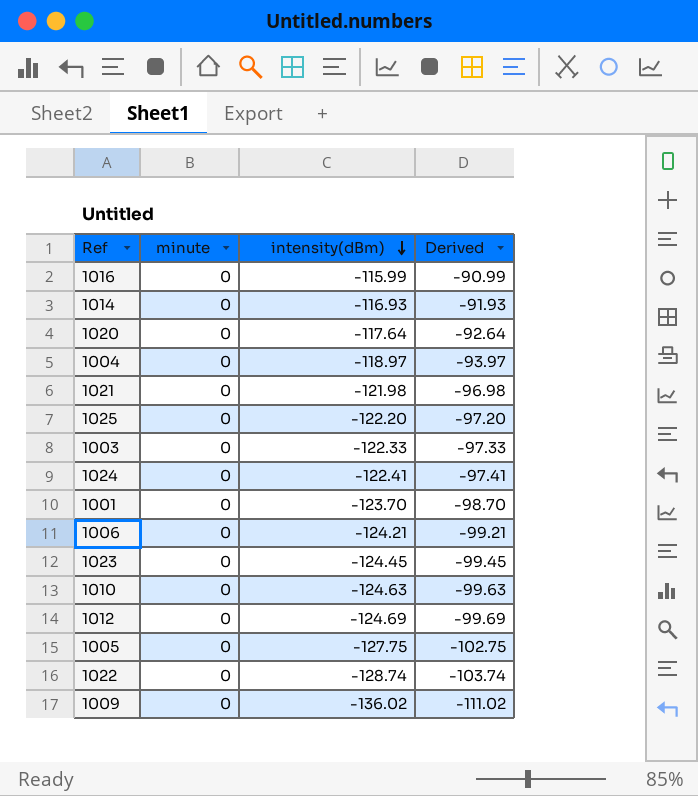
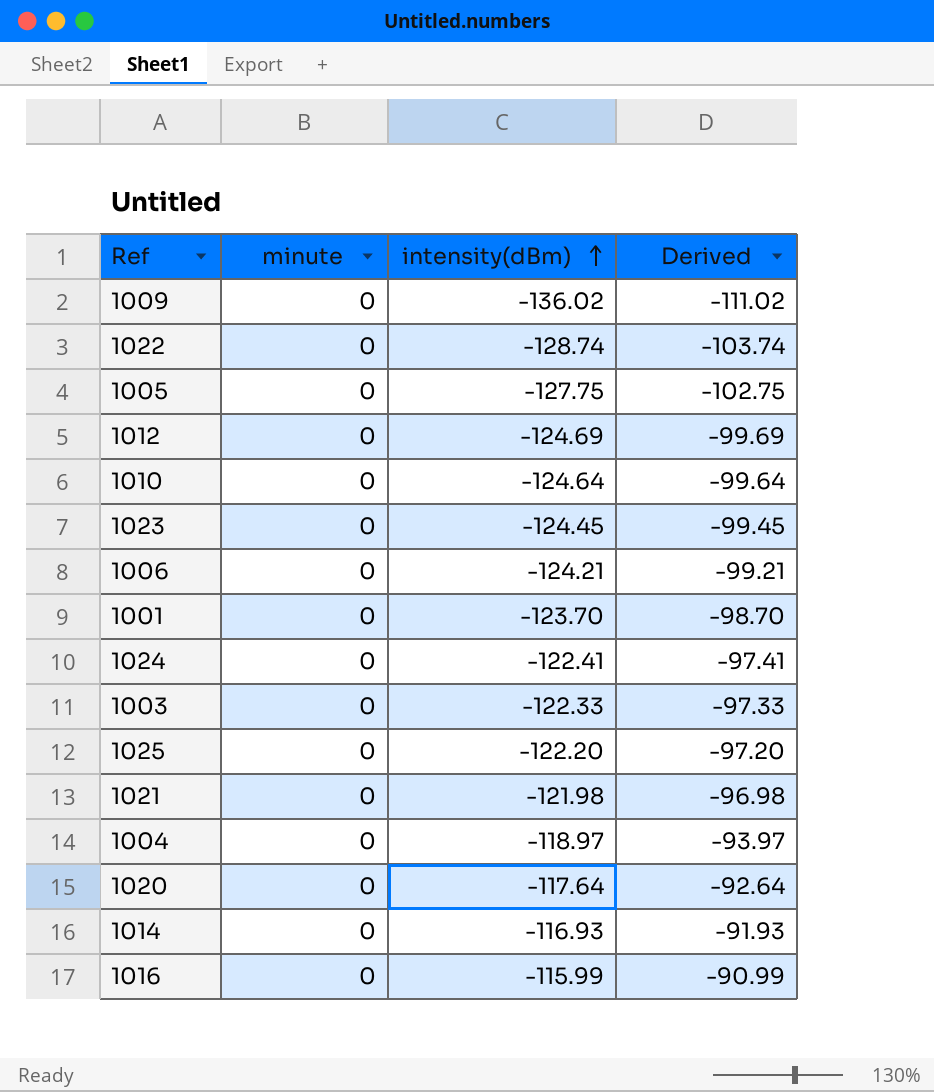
row order: intensity(dBm) descending -> intensity(dBm) ascending
1010 | intensity(dBm): -124.63 -> -124.64
1010 | Derived: -99.63 -> -99.64

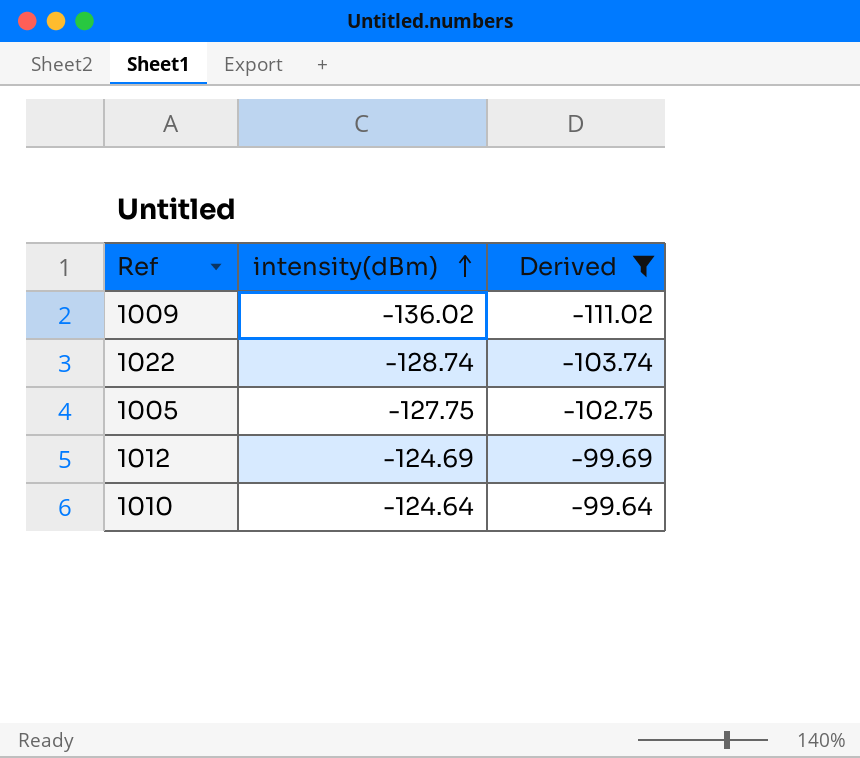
filter: none -> Derived <= -99.64
column minute | position: 2 -> none

